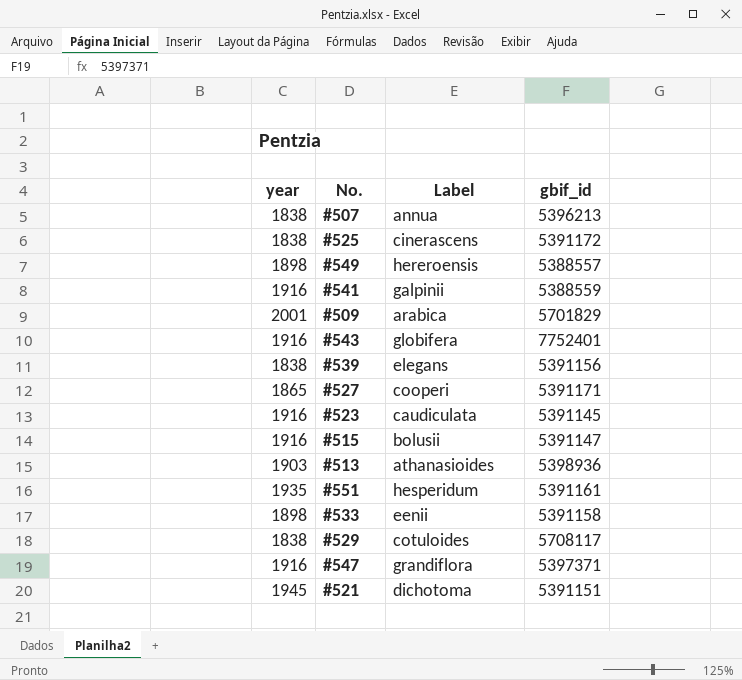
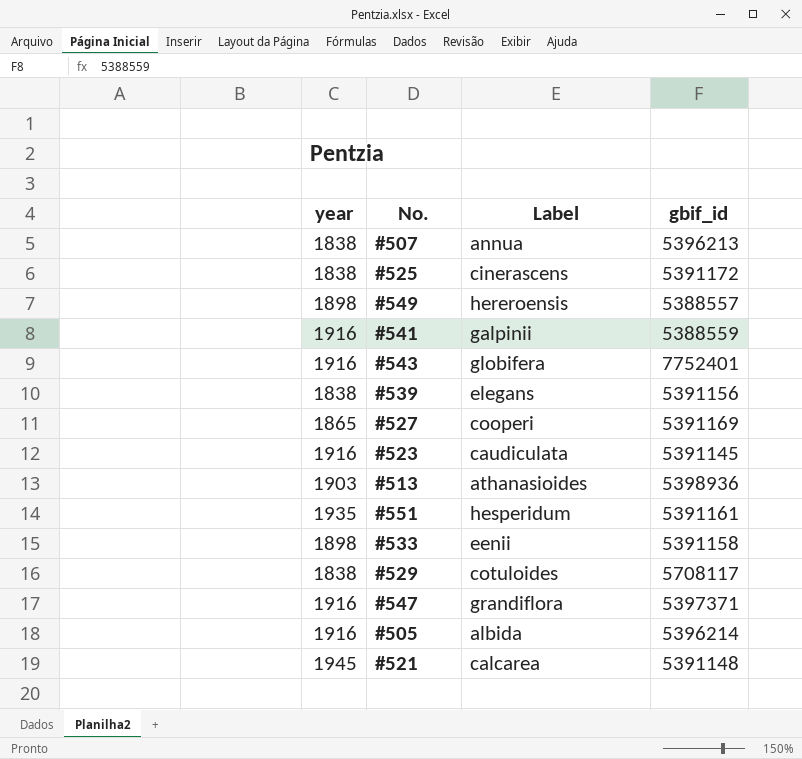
row #509: 2001 | arabica | 5701829 -> none
row #515: 1916 | bolusii | 5391147 -> none
#527 | gbif_id: 5391171 -> 5391169
row #505: none -> 1916 | albida | 5396214
#521 | Label: dichotoma -> calcarea
#521 | gbif_id: 5391151 -> 5391148

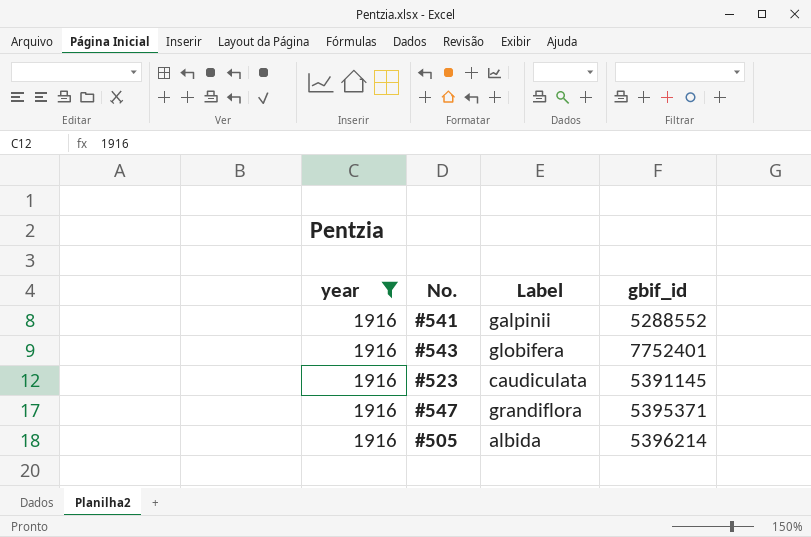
filter: none -> year = 1916
#541 | gbif_id: 5388559 -> 5288552
#547 | gbif_id: 5397371 -> 5395371

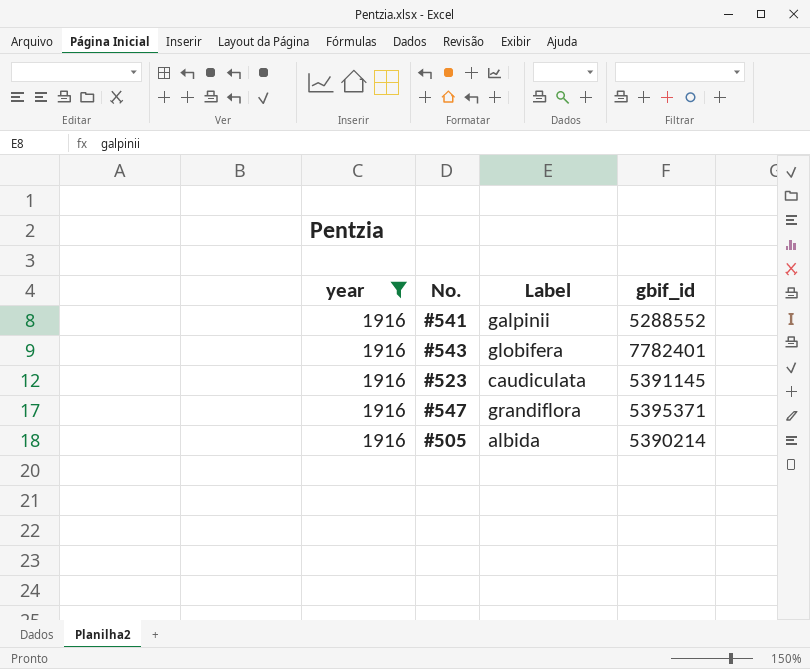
#543 | gbif_id: 7752401 -> 7782401
#505 | gbif_id: 5396214 -> 5390214

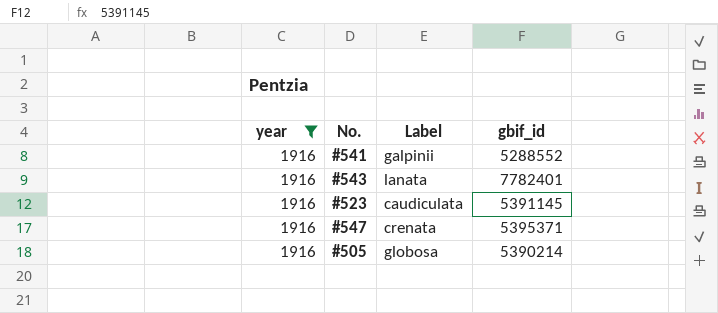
#543 | Label: globifera -> lanata
#547 | Label: grandiflora -> crenata
#505 | Label: albida -> globosa

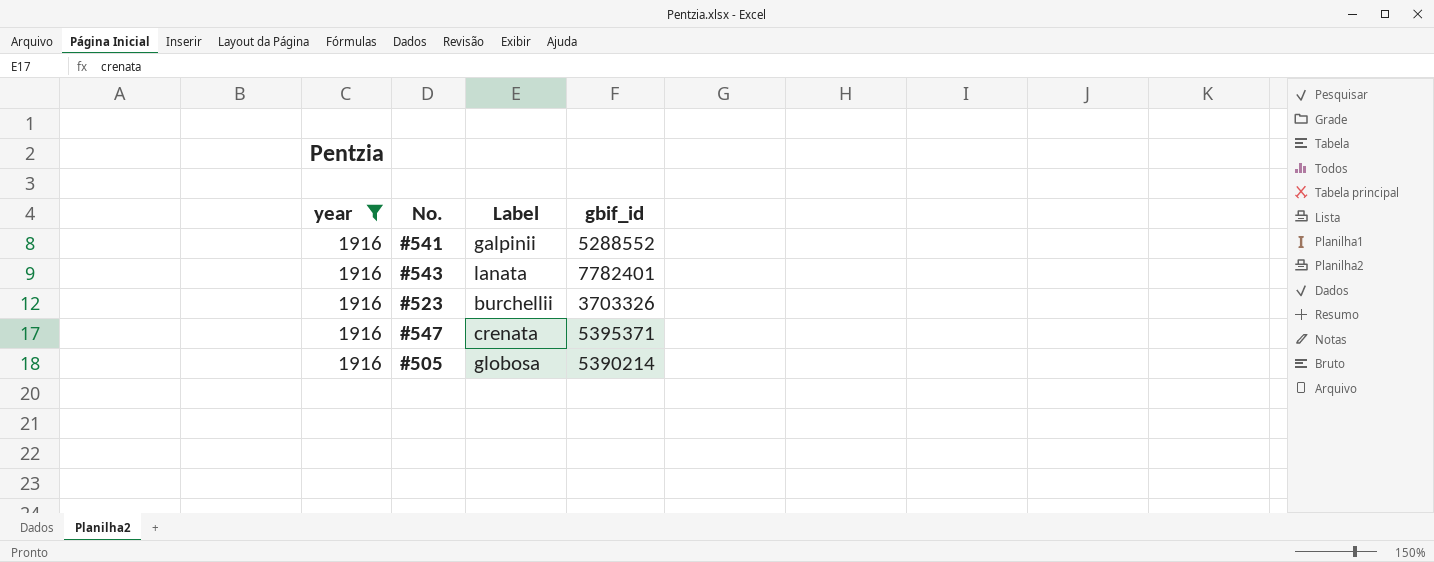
#523 | Label: caudiculata -> burchellii
#523 | gbif_id: 5391145 -> 3703326

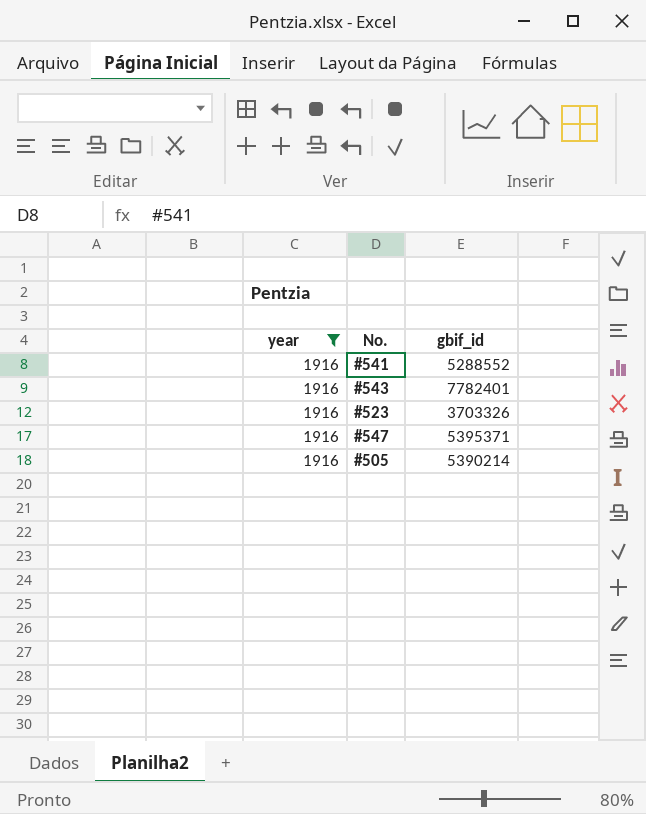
column Label | position: 3 -> none

